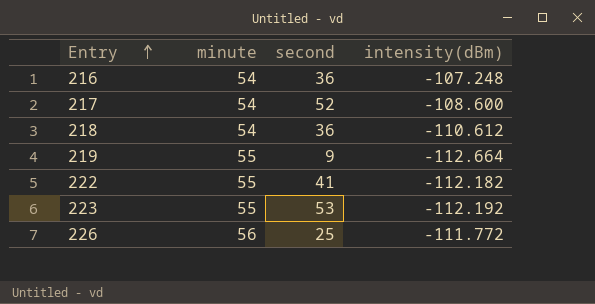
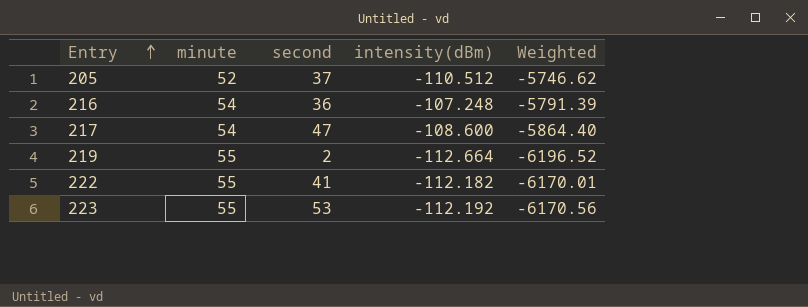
column Weighted | formula: none -> [minute] * [intensity(dBm)]
row 218: 54 | 36 | -110.612 -> none
row 226: 56 | 25 | -111.772 -> none
row 205: none -> 52 | 37 | -110.512 | -5746.62
217 | second: 52 -> 47
219 | second: 9 -> 2

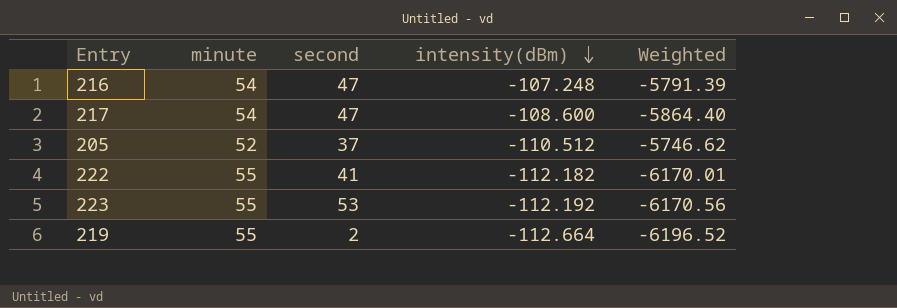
row order: Entry ascending -> intensity(dBm) descending
216 | second: 36 -> 47

